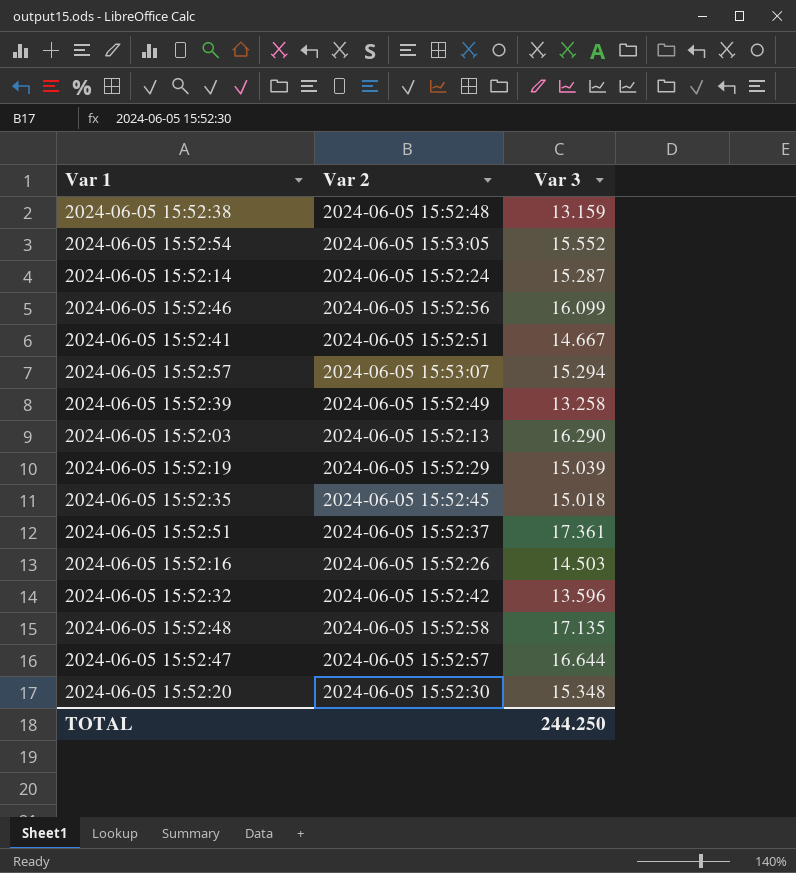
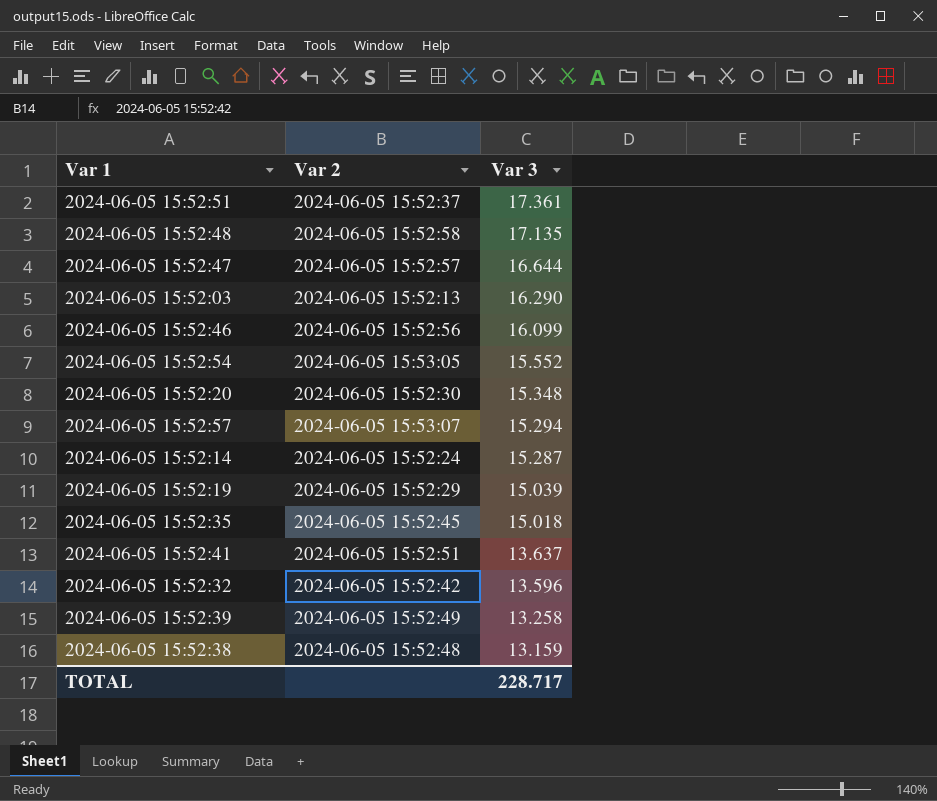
row order: none -> Var 3 descending
row 2024-06-05 15:52:16: 2024-06-05 15:52:26 | 14.503 -> none
2024-06-05 15:52:41 | Var 3: 14.667 -> 13.637
TOTAL | Var 3: 244.250 -> 228.717

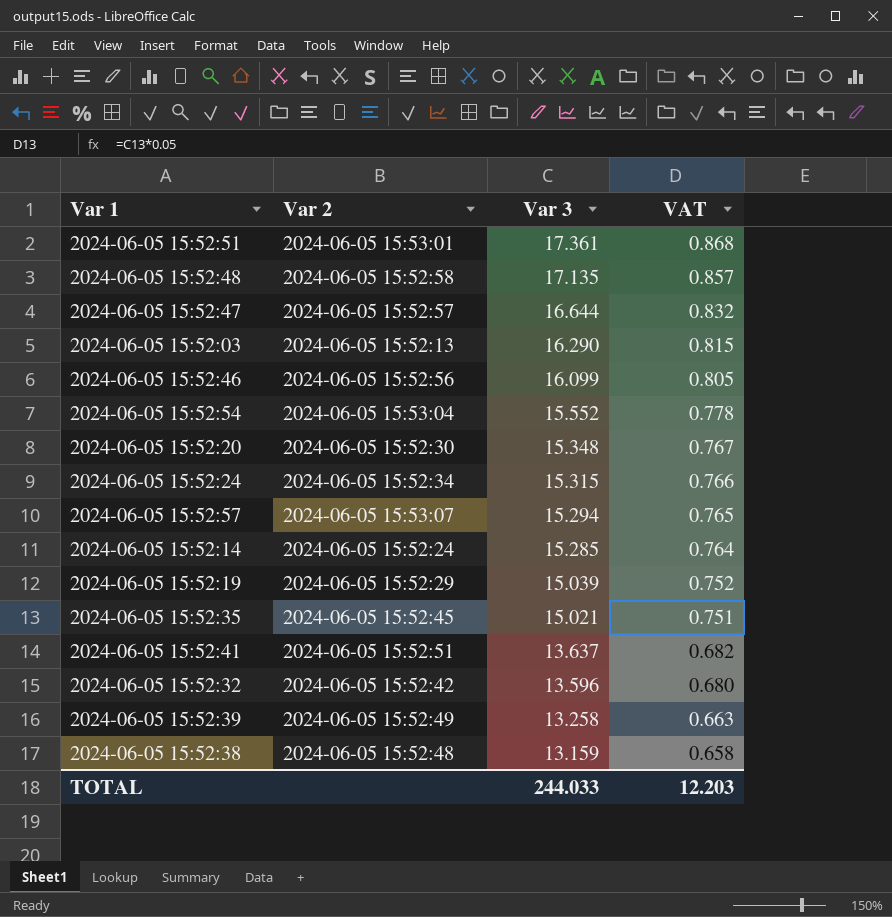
column VAT | formula: none -> [Var 3] * 0.05
2024-06-05 15:52:51 | Var 2: 2024-06-05 15:52:37 -> 2024-06-05 15:53:01
2024-06-05 15:52:54 | Var 2: 2024-06-05 15:53:05 -> 2024-06-05 15:53:04
row 2024-06-05 15:52:24: none -> 2024-06-05 15:52:34 | 15.315 | 0.766
2024-06-05 15:52:14 | Var 3: 15.287 -> 15.285
2024-06-05 15:52:35 | Var 3: 15.018 -> 15.021
TOTAL | Var 3: 228.717 -> 244.033

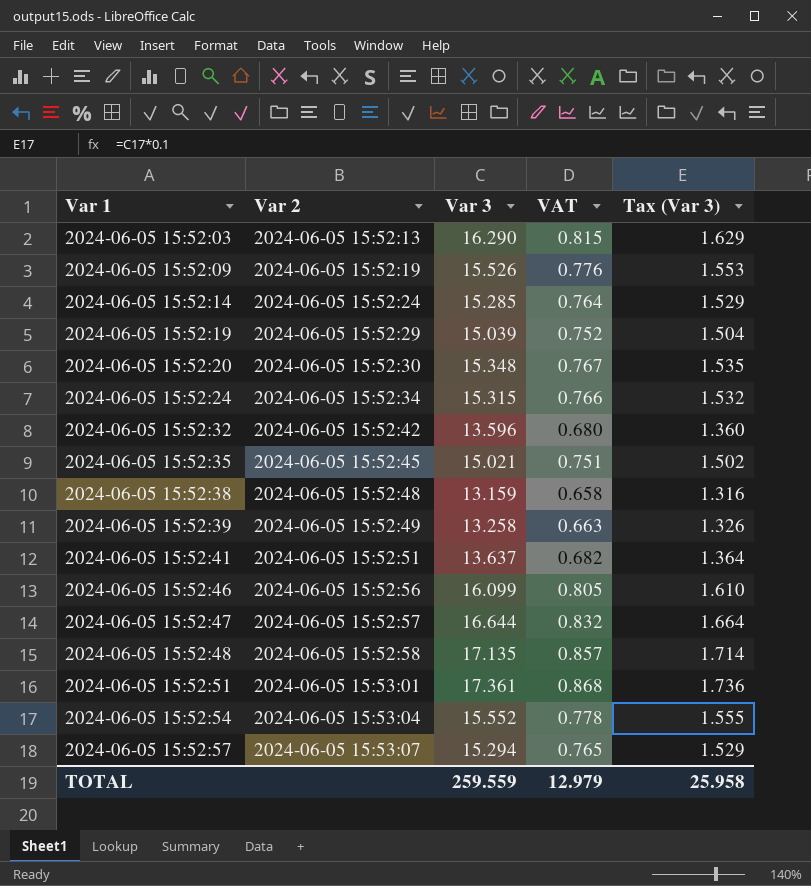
row order: Var 3 descending -> Var 1 ascending
column Tax (Var 3) | formula: none -> [Var 3] * 0.1
row 2024-06-05 15:52:09: none -> 2024-06-05 15:52:19 | 15.526 | 0.776 | 1.553
TOTAL | Var 3: 244.033 -> 259.559
TOTAL | VAT: 12.203 -> 12.979

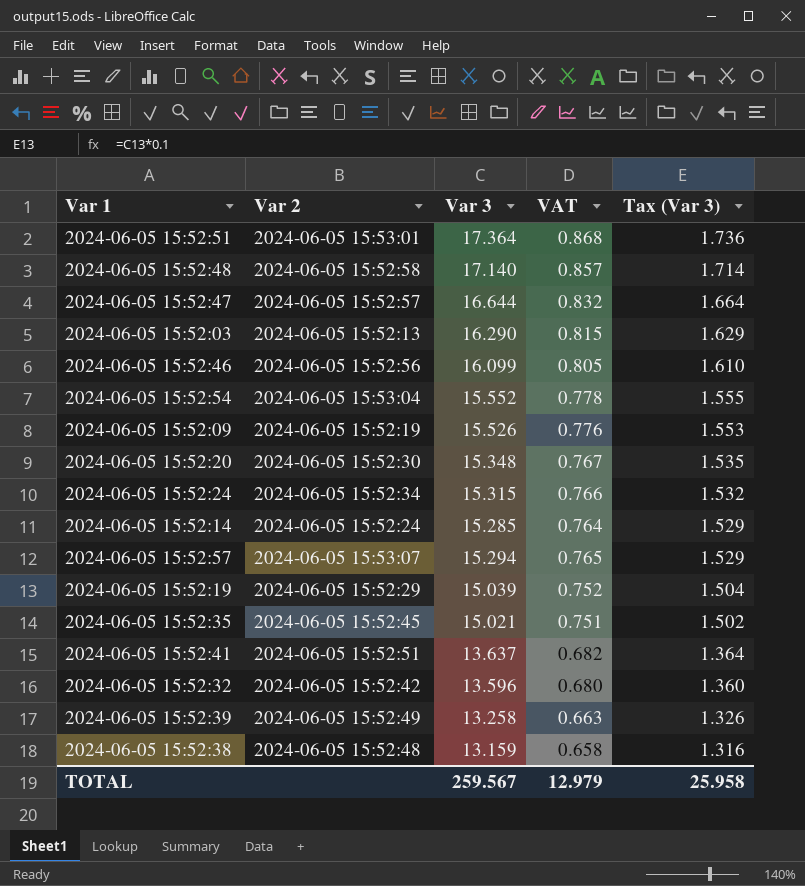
row order: Var 1 ascending -> Tax (Var 3) descending
2024-06-05 15:52:51 | Var 3: 17.361 -> 17.364
2024-06-05 15:52:48 | Var 3: 17.135 -> 17.140
TOTAL | Var 3: 259.559 -> 259.567

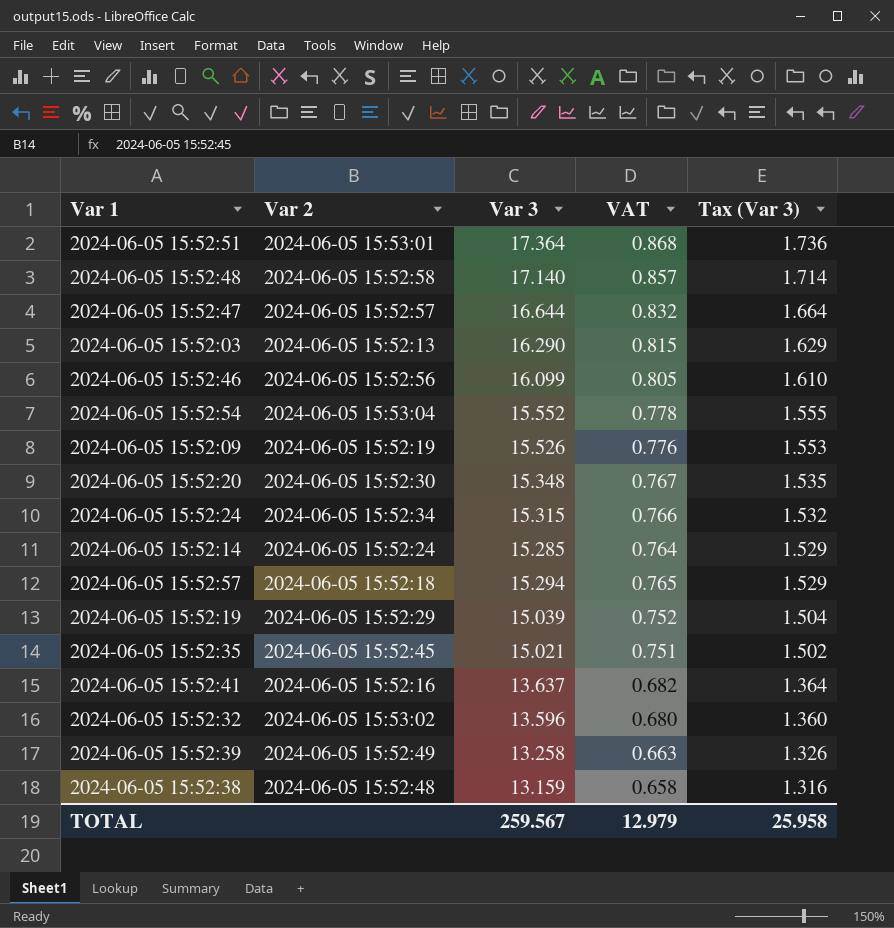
2024-06-05 15:52:57 | Var 2: 2024-06-05 15:53:07 -> 2024-06-05 15:52:18
2024-06-05 15:52:41 | Var 2: 2024-06-05 15:52:51 -> 2024-06-05 15:52:16
2024-06-05 15:52:32 | Var 2: 2024-06-05 15:52:42 -> 2024-06-05 15:53:02

